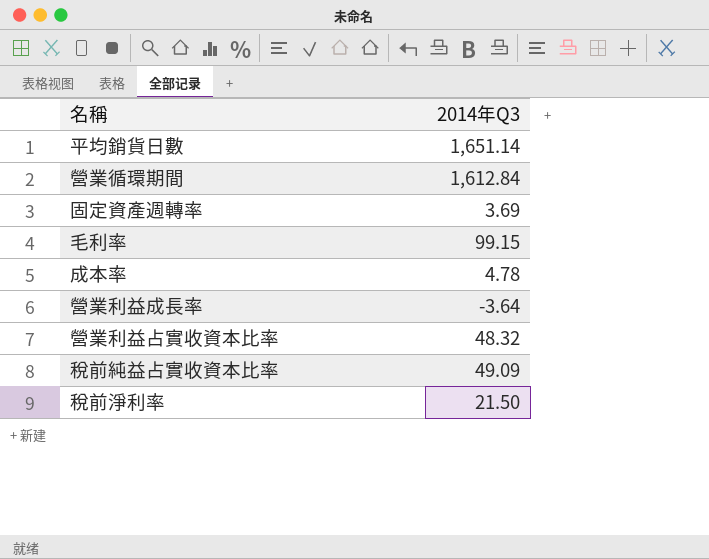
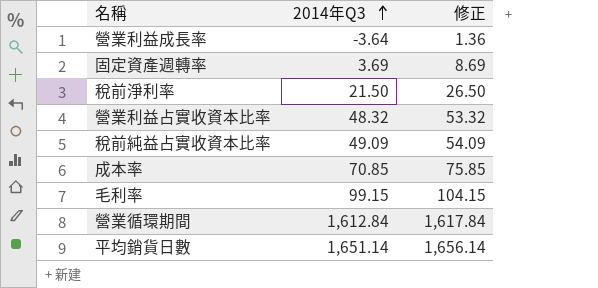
row order: none -> 2014年Q3 ascending
column 修正 | formula: none -> [2014年Q3] + 5
成本率 | 2014年Q3: 4.78 -> 70.85

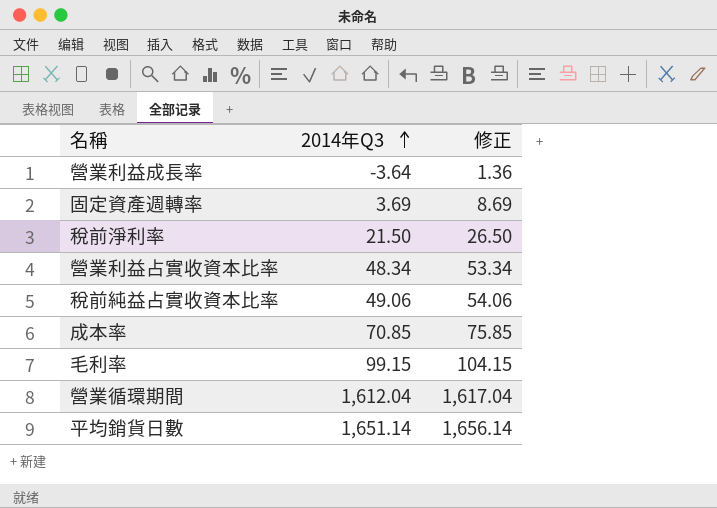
營業利益占實收資本比率 | 2014年Q3: 48.32 -> 48.34
營業利益占實收資本比率 | 修正: 53.32 -> 53.34
稅前純益占實收資本比率 | 2014年Q3: 49.09 -> 49.06
稅前純益占實收資本比率 | 修正: 54.09 -> 54.06
營業循環期間 | 2014年Q3: 1,612.84 -> 1,612.04
營業循環期間 | 修正: 1,617.84 -> 1,617.04

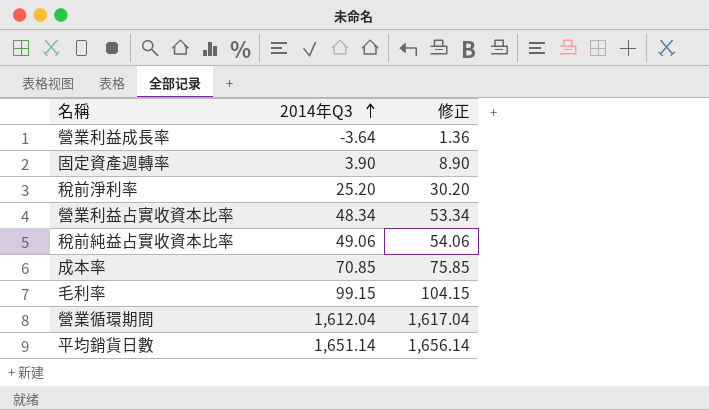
固定資產週轉率 | 2014年Q3: 3.69 -> 3.90
固定資產週轉率 | 修正: 8.69 -> 8.90
稅前淨利率 | 2014年Q3: 21.50 -> 25.20
稅前淨利率 | 修正: 26.50 -> 30.20

